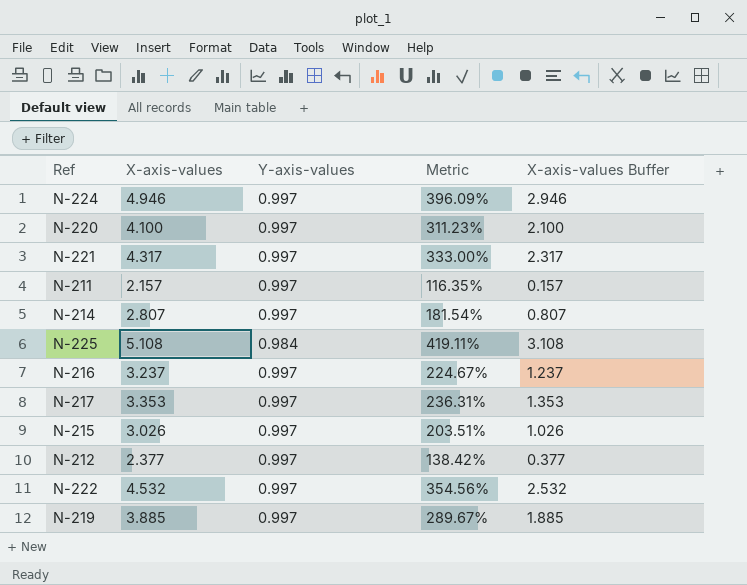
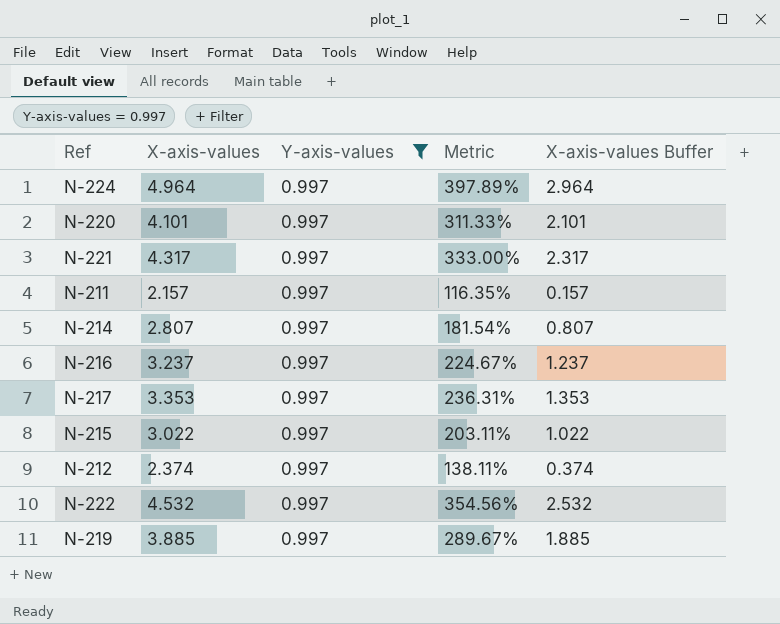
filter: none -> Y-axis-values = 0.997
N-224 | X-axis-values: 4.946 -> 4.964
N-224 | Metric: 396.09% -> 397.89%
N-224 | X-axis-values Buffer: 2.946 -> 2.964
N-220 | X-axis-values: 4.100 -> 4.101
N-220 | Metric: 311.23% -> 311.33%
N-220 | X-axis-values Buffer: 2.100 -> 2.101
N-215 | X-axis-values: 3.026 -> 3.022
N-215 | Metric: 203.51% -> 203.11%
N-215 | X-axis-values Buffer: 1.026 -> 1.022
N-212 | X-axis-values: 2.377 -> 2.374
N-212 | Metric: 138.42% -> 138.11%
N-212 | X-axis-values Buffer: 0.377 -> 0.374

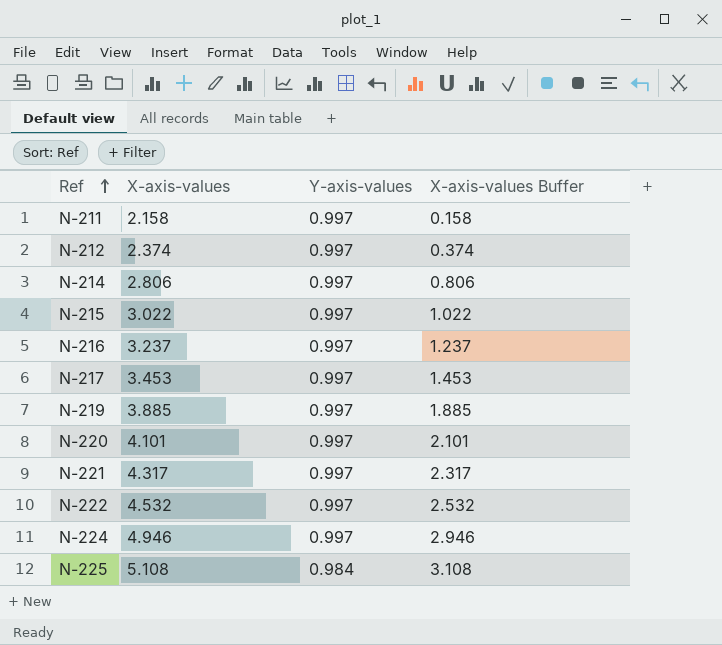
filter: Y-axis-values = 0.997 -> none
row order: none -> Ref ascending
column Metric | formula: ([X-axis-values] - [Y-axis-values]) / [Y-axis-values] -> none
N-211 | X-axis-values: 2.157 -> 2.158
N-211 | X-axis-values Buffer: 0.157 -> 0.158
N-214 | X-axis-values: 2.807 -> 2.806
N-214 | X-axis-values Buffer: 0.807 -> 0.806
N-217 | X-axis-values: 3.353 -> 3.453
N-217 | X-axis-values Buffer: 1.353 -> 1.453
N-224 | X-axis-values: 4.964 -> 4.946
N-224 | X-axis-values Buffer: 2.964 -> 2.946

